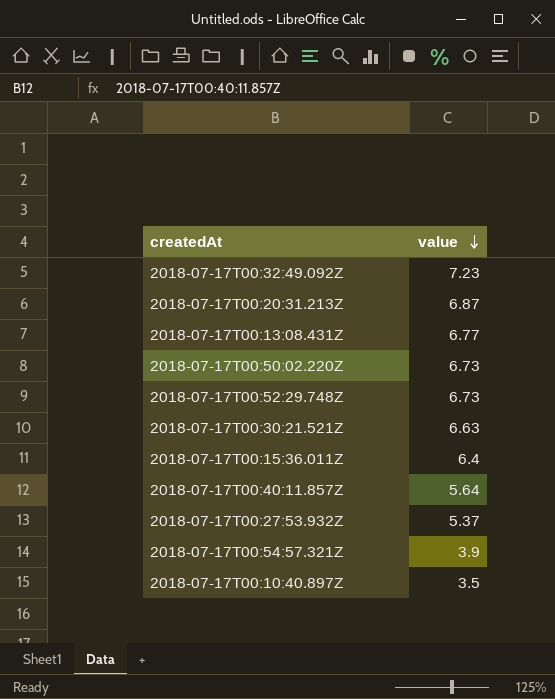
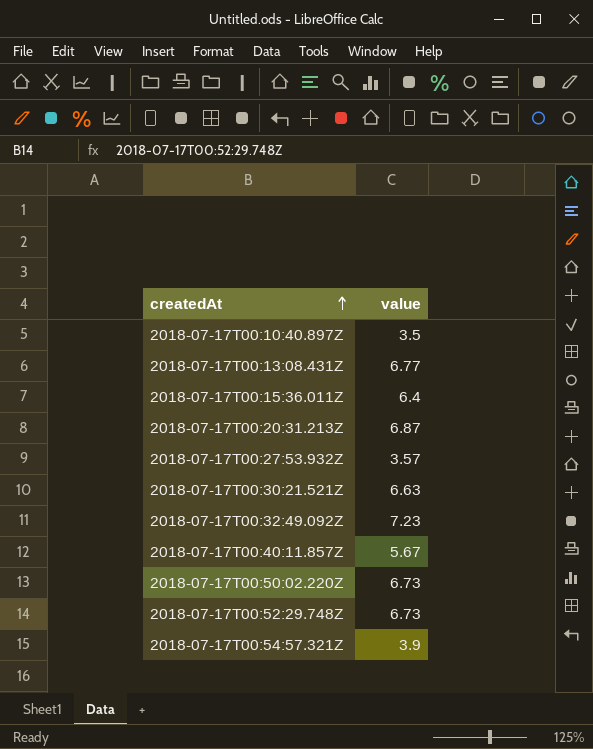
row order: value descending -> createdAt ascending
2018-07-17T00:27:53.932Z | value: 5.37 -> 3.57
2018-07-17T00:40:11.857Z | value: 5.64 -> 5.67

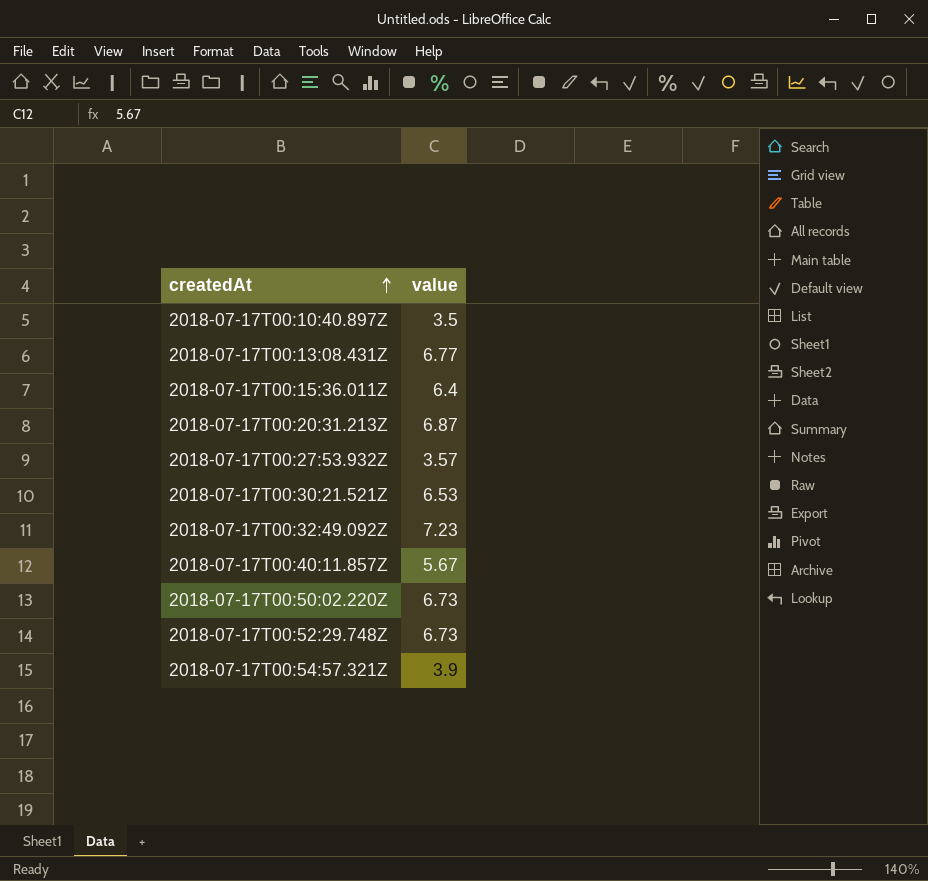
2018-07-17T00:30:21.521Z | value: 6.63 -> 6.53

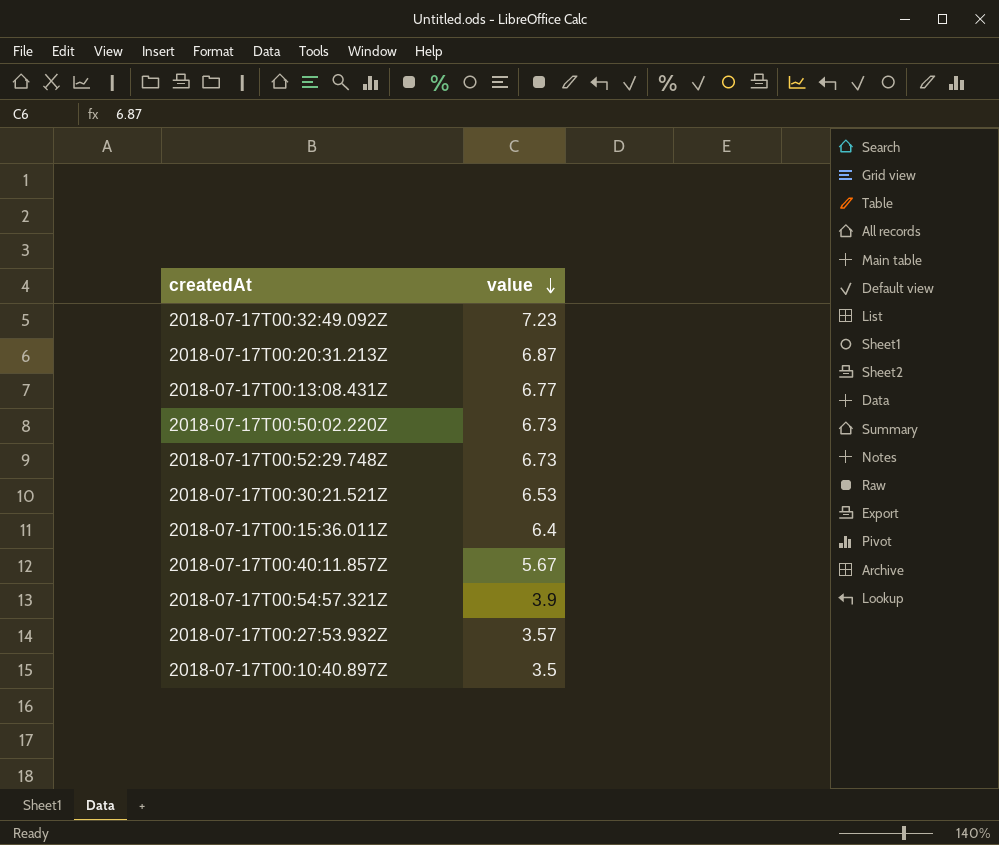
row order: createdAt ascending -> value descending

